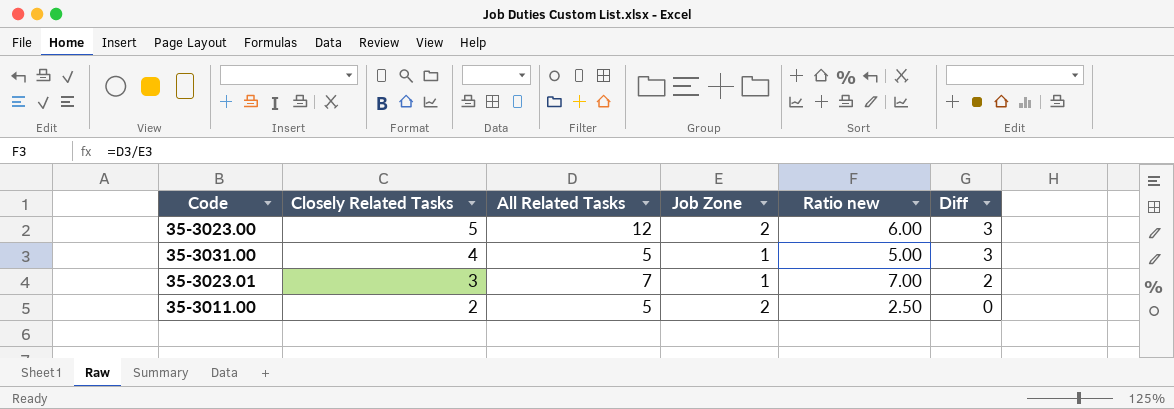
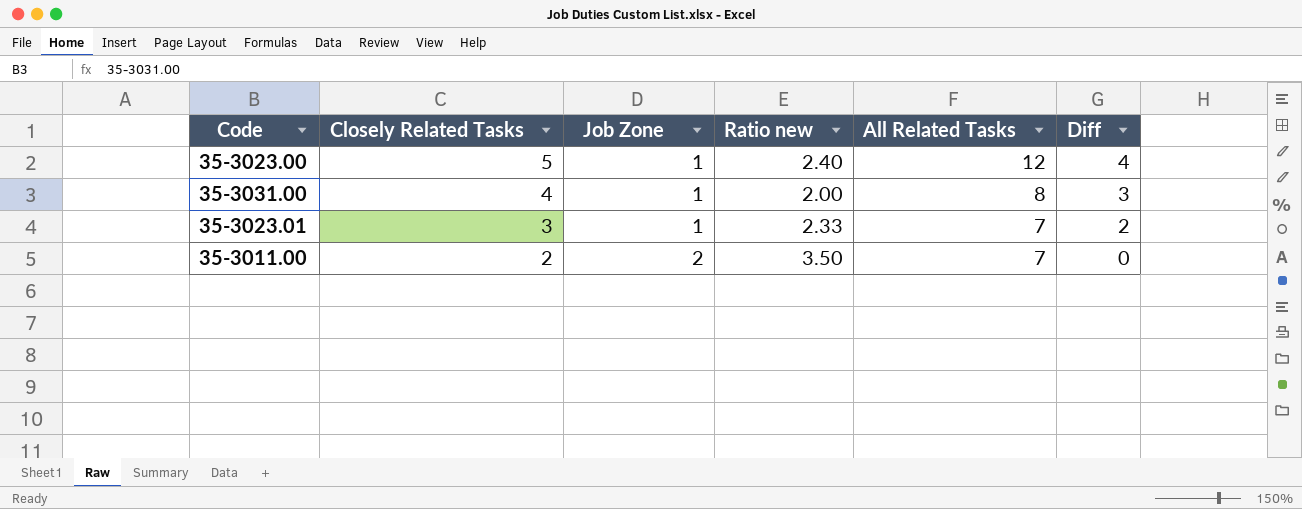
column Ratio new | formula: [All Related Tasks] / [Job Zone] -> [All Related Tasks] / [Closely Related Tasks]
column All Related Tasks | position: 3 -> 5
35-3023.00 | Job Zone: 2 -> 1
35-3023.00 | Diff: 3 -> 4
35-3031.00 | All Related Tasks: 5 -> 8
35-3011.00 | All Related Tasks: 5 -> 7

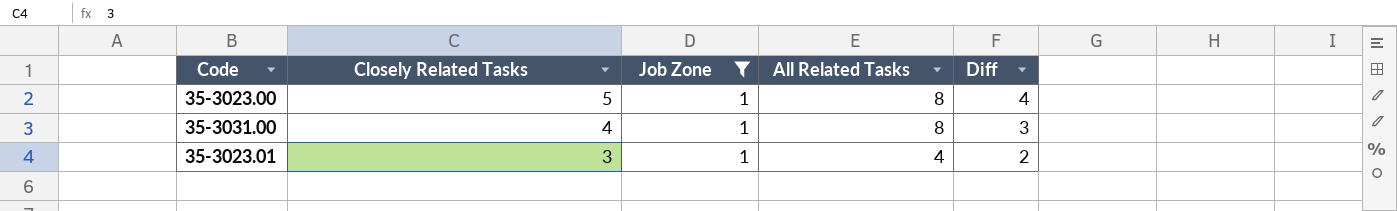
filter: none -> Job Zone = 1
column Ratio new | formula: [All Related Tasks] / [Closely Related Tasks] -> none
35-3023.00 | All Related Tasks: 12 -> 8
35-3023.01 | All Related Tasks: 7 -> 4

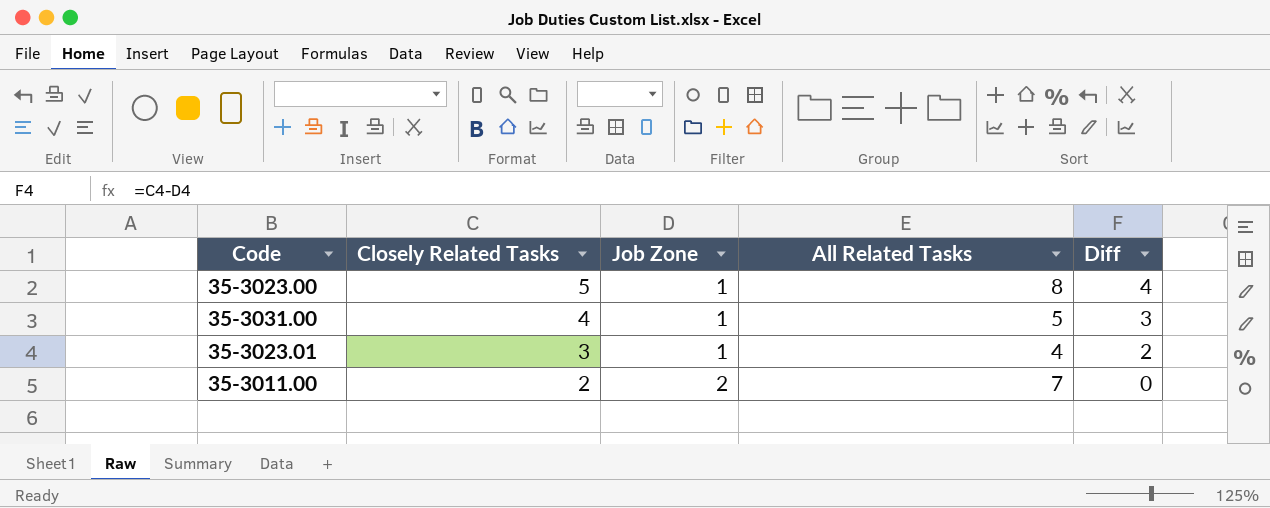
filter: Job Zone = 1 -> none
35-3031.00 | All Related Tasks: 8 -> 5

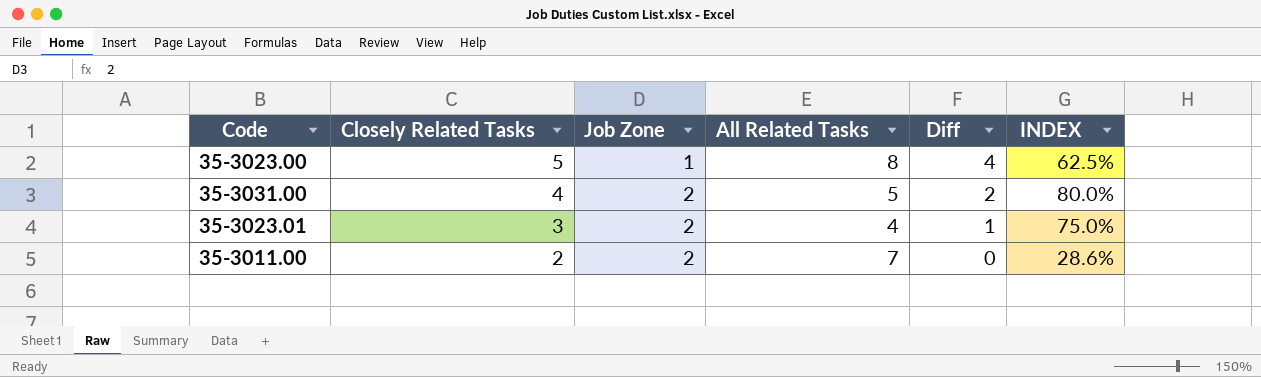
column INDEX | formula: none -> [Closely Related Tasks] / [All Related Tasks]
35-3031.00 | Job Zone: 1 -> 2
35-3031.00 | Diff: 3 -> 2
35-3023.01 | Job Zone: 1 -> 2
35-3023.01 | Diff: 2 -> 1

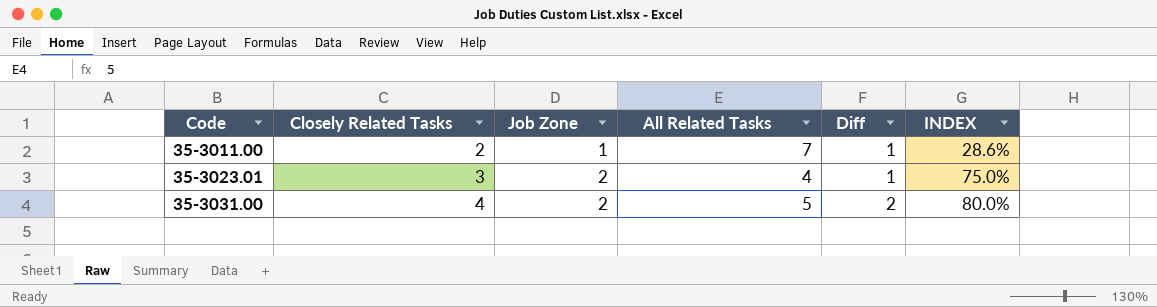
row order: Closely Related Tasks descending -> Code ascending
row 35-3023.00: 5 | 1 | 8 | 4 | 62.5% -> none
35-3011.00 | Job Zone: 2 -> 1
35-3011.00 | Diff: 0 -> 1

